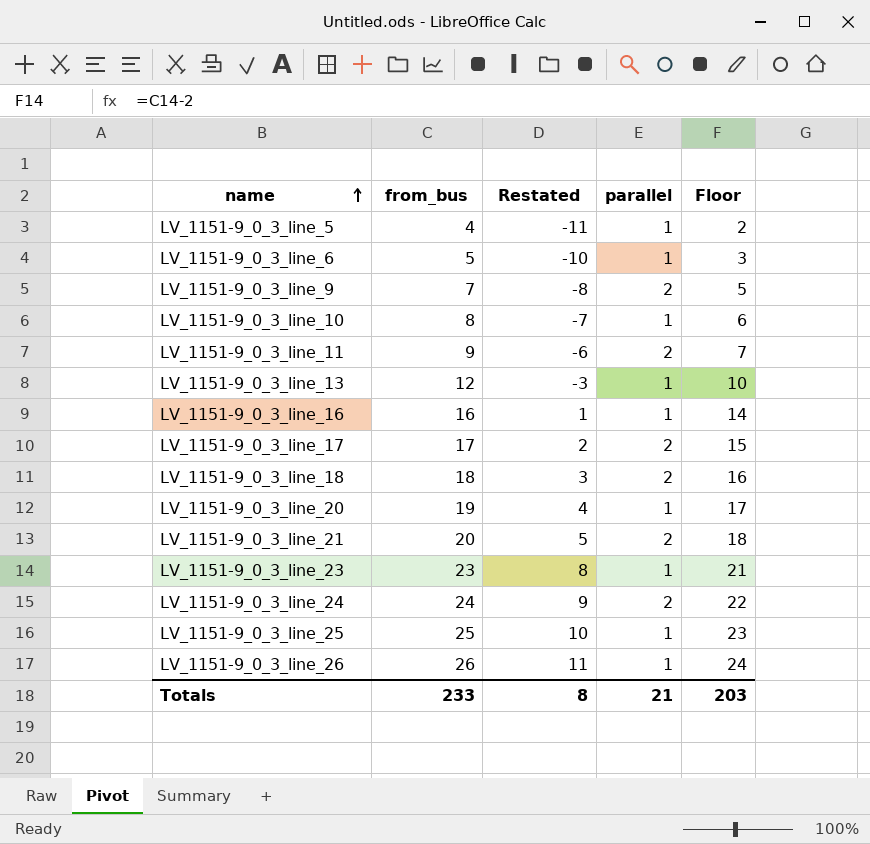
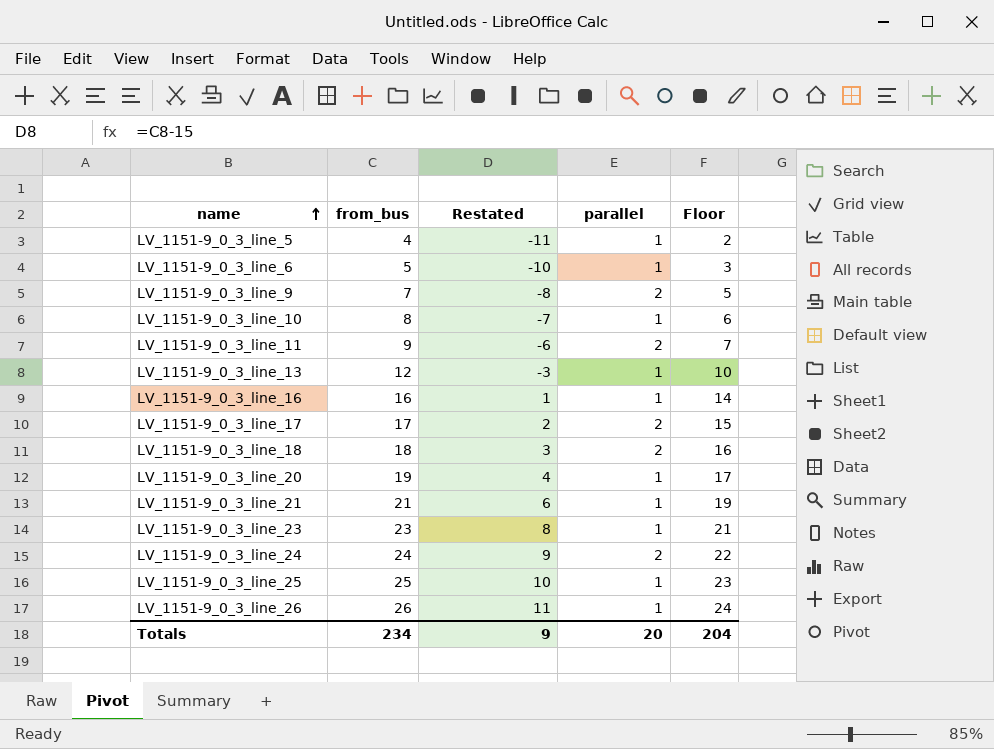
LV_1151-9_0_3_line_21 | from_bus: 20 -> 21
LV_1151-9_0_3_line_21 | Restated: 5 -> 6
LV_1151-9_0_3_line_21 | parallel: 2 -> 1
LV_1151-9_0_3_line_21 | Floor: 18 -> 19
Totals | from_bus: 233 -> 234
Totals | Restated: 8 -> 9
Totals | parallel: 21 -> 20
Totals | Floor: 203 -> 204

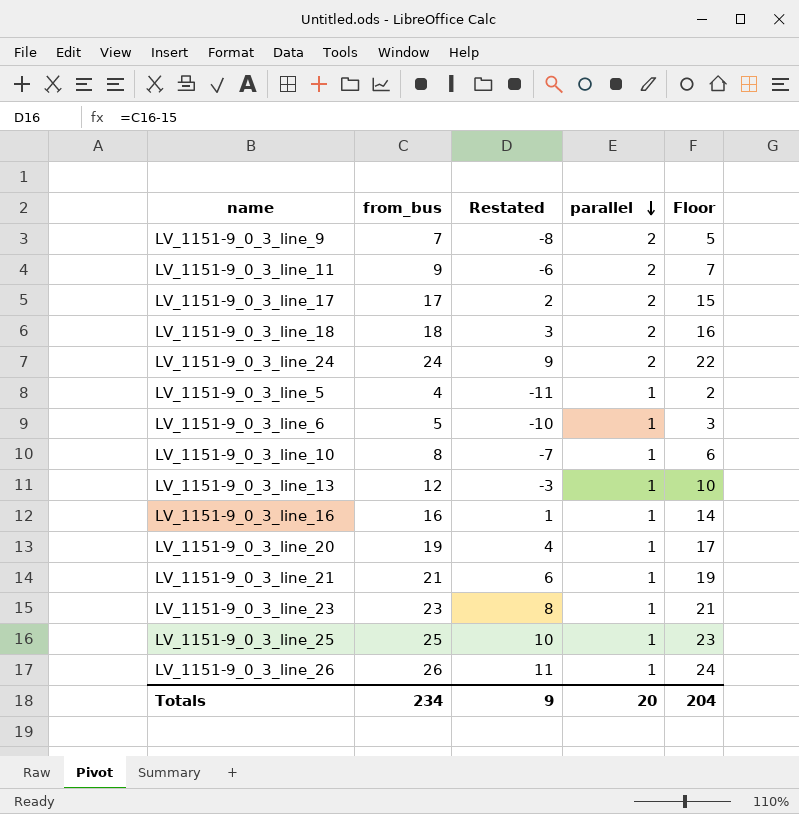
row order: name ascending -> parallel descending

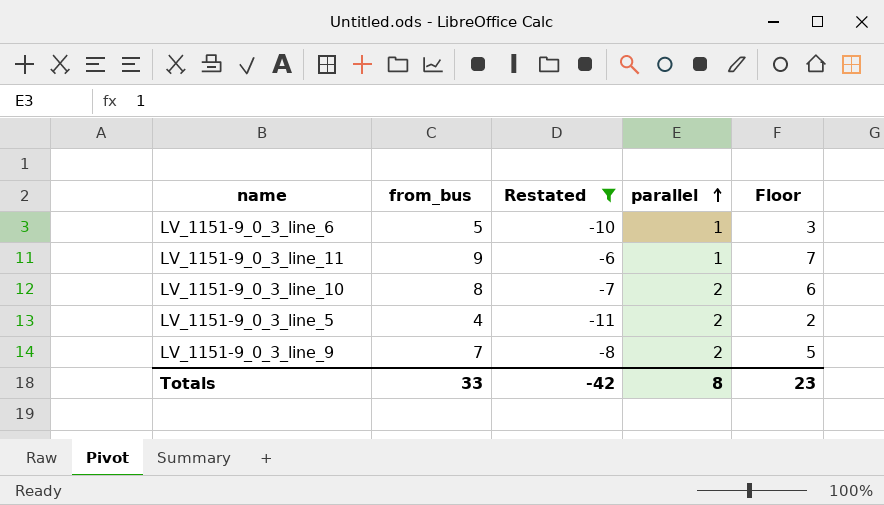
filter: none -> Restated <= -6
row order: parallel descending -> parallel ascending
LV_1151-9_0_3_line_11 | parallel: 2 -> 1
LV_1151-9_0_3_line_10 | parallel: 1 -> 2
LV_1151-9_0_3_line_5 | parallel: 1 -> 2
Totals | from_bus: 234 -> 33
Totals | Restated: 9 -> -42
Totals | parallel: 20 -> 8
Totals | Floor: 204 -> 23

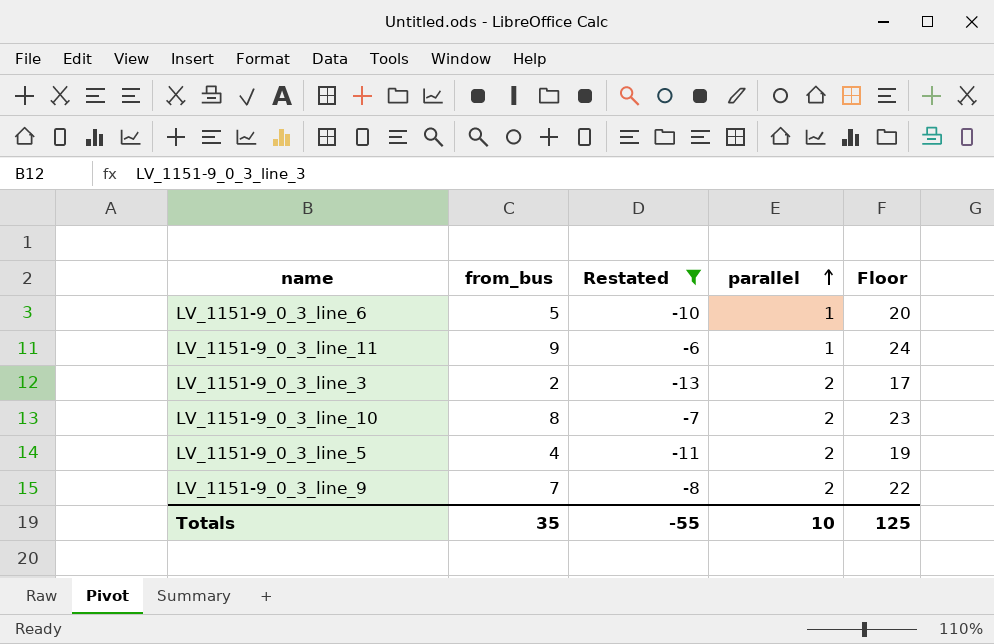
column Floor | formula: [from_bus] - 2 -> [from_bus] + 15
row LV_1151-9_0_3_line_3: none -> 2 | -13 | 2 | 17
Totals | from_bus: 33 -> 35
Totals | Restated: -42 -> -55
Totals | parallel: 8 -> 10
Totals | Floor: 23 -> 125

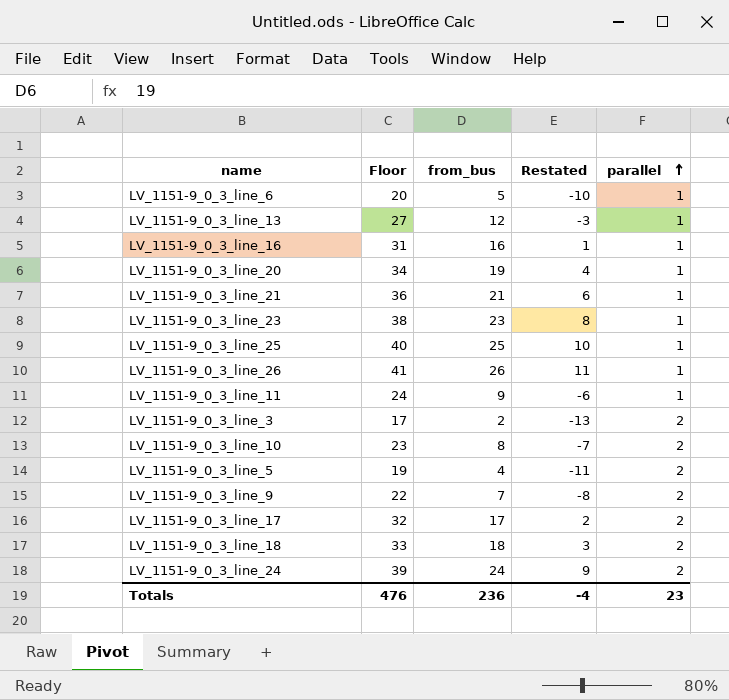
filter: Restated <= -6 -> none
column Floor | position: 5 -> 2
Totals | Floor: 125 -> 476
Totals | from_bus: 35 -> 236
Totals | Restated: -55 -> -4
Totals | parallel: 10 -> 23

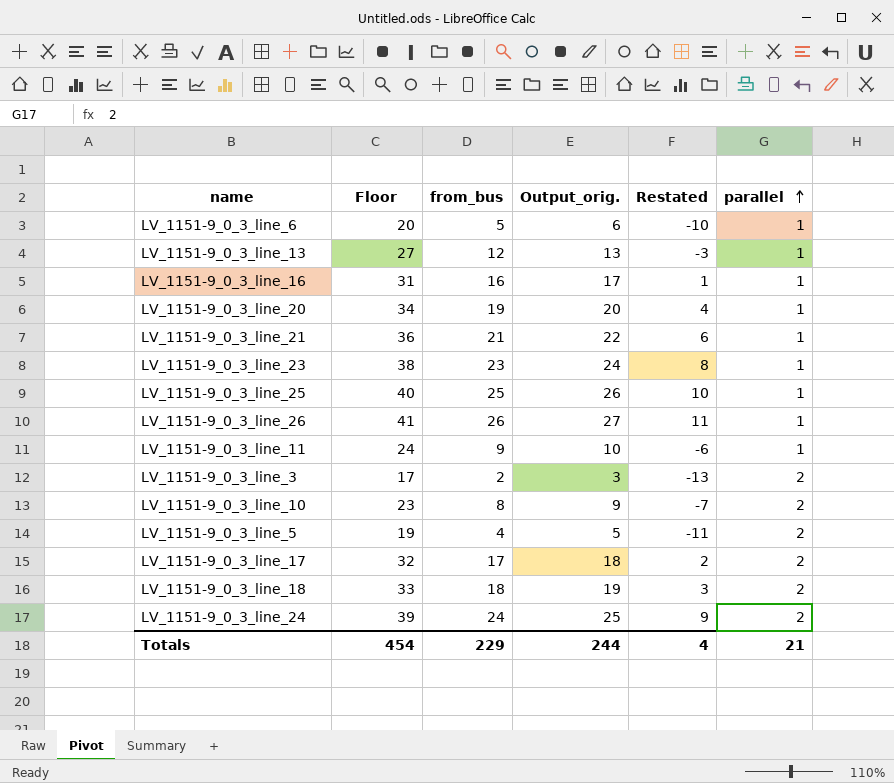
column Output_orig. | formula: none -> [from_bus] + 1
row LV_1151-9_0_3_line_9: 22 | 7 | -8 | 2 -> none
Totals | Floor: 476 -> 454
Totals | from_bus: 236 -> 229
Totals | Restated: -4 -> 4
Totals | parallel: 23 -> 21

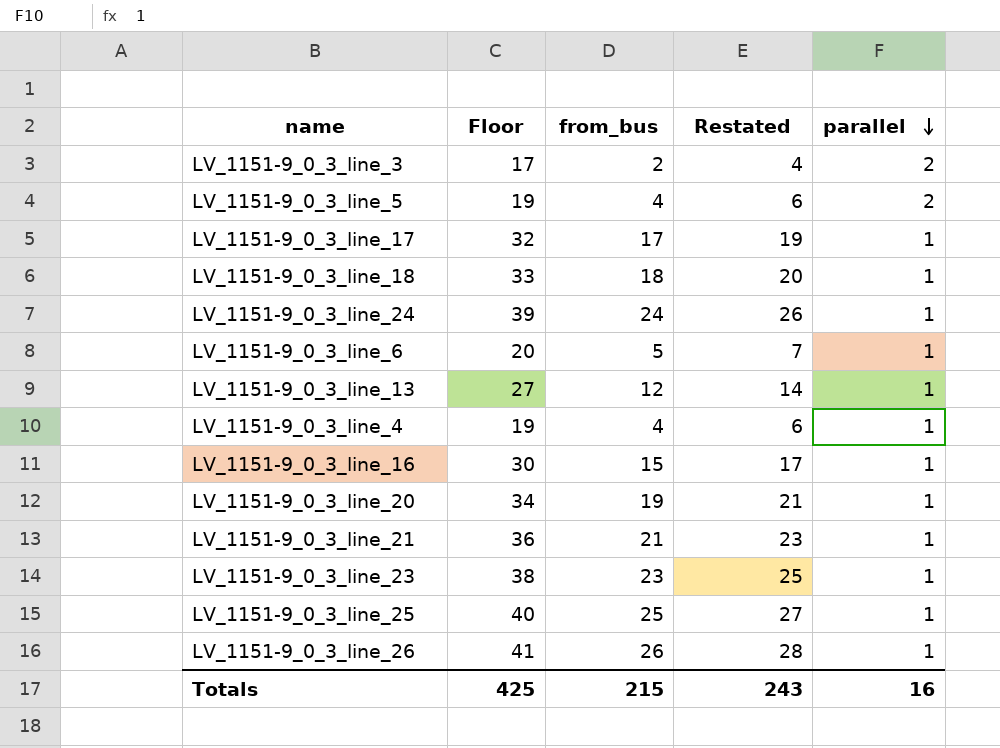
row order: parallel ascending -> parallel descending
column Output_orig. | formula: [from_bus] + 1 -> none
column Restated | formula: [from_bus] - 15 -> [from_bus] + 2
row LV_1151-9_0_3_line_11: 24 | 9 | 10 | -6 | 1 -> none
row LV_1151-9_0_3_line_10: 23 | 8 | 9 | -7 | 2 -> none
LV_1151-9_0_3_line_17 | parallel: 2 -> 1
LV_1151-9_0_3_line_18 | parallel: 2 -> 1
LV_1151-9_0_3_line_24 | parallel: 2 -> 1
row LV_1151-9_0_3_line_4: none -> 19 | 4 | 6 | 1
LV_1151-9_0_3_line_16 | Floor: 31 -> 30
LV_1151-9_0_3_line_16 | from_bus: 16 -> 15
Totals | Floor: 454 -> 425
Totals | from_bus: 229 -> 215
Totals | Restated: 4 -> 243
Totals | parallel: 21 -> 16

